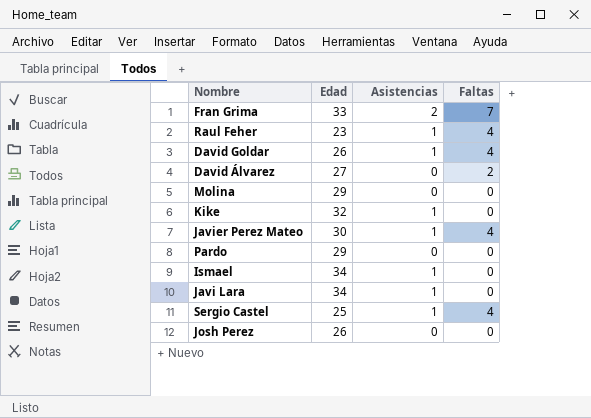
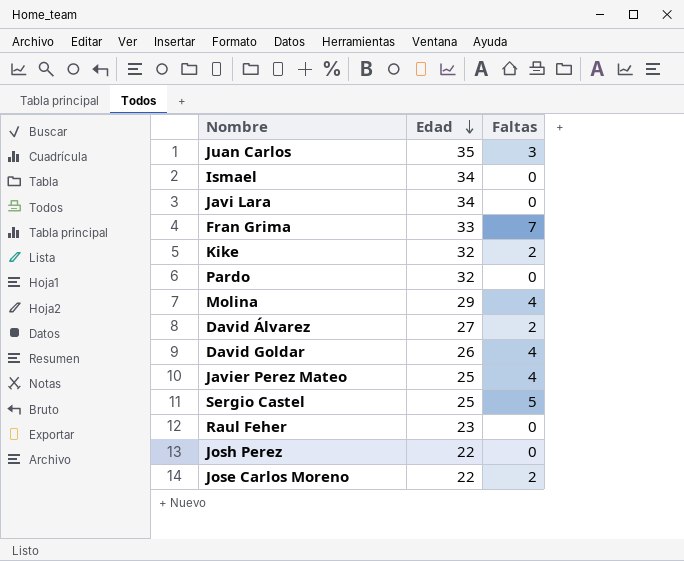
row order: none -> Edad descending
column Asistencias | position: 3 -> none
row Juan Carlos: none -> 35 | 3
Kike | Faltas: 0 -> 2
Pardo | Edad: 29 -> 32
Molina | Faltas: 0 -> 4
Javier Perez Mateo | Edad: 30 -> 25
Sergio Castel | Faltas: 4 -> 5
Raul Feher | Faltas: 4 -> 0
Josh Perez | Edad: 26 -> 22
row Jose Carlos Moreno: none -> 22 | 2

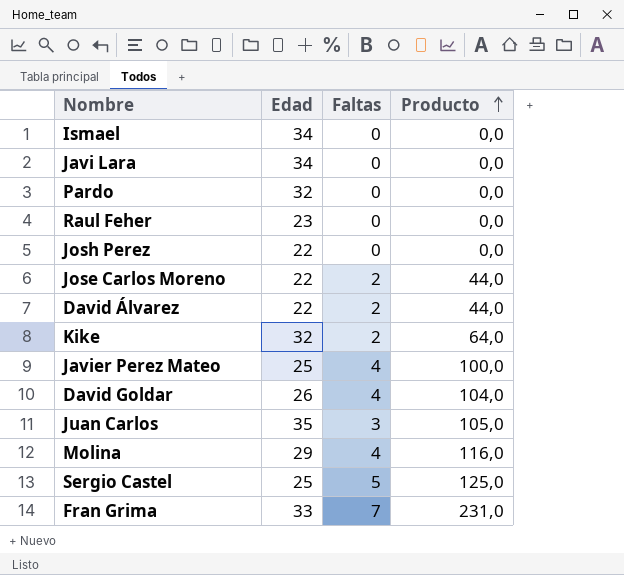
row order: Edad descending -> Producto ascending
column Producto | formula: none -> [Edad] * [Faltas]
David Álvarez | Edad: 27 -> 22

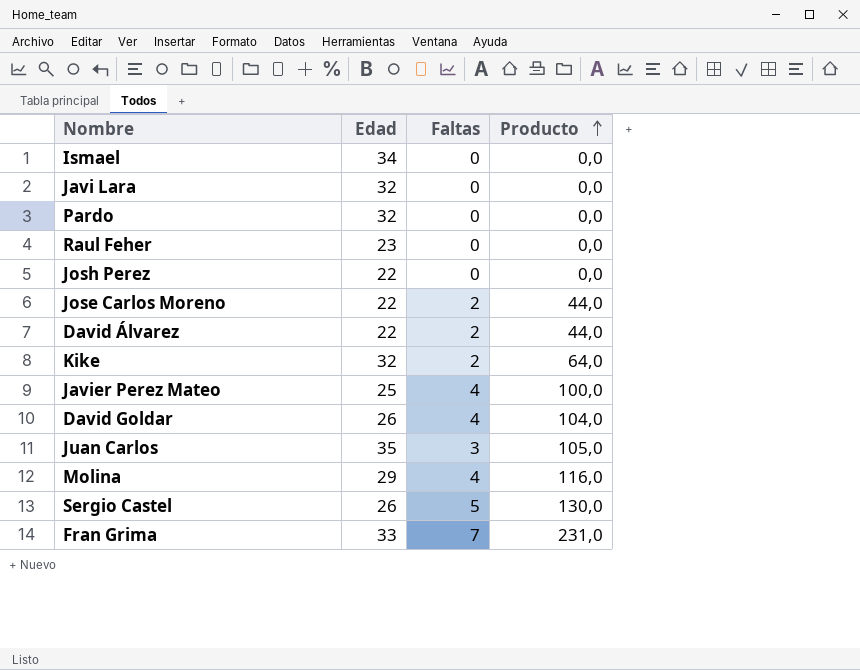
Javi Lara | Edad: 34 -> 32
Sergio Castel | Edad: 25 -> 26
Sergio Castel | Producto: 125,0 -> 130,0

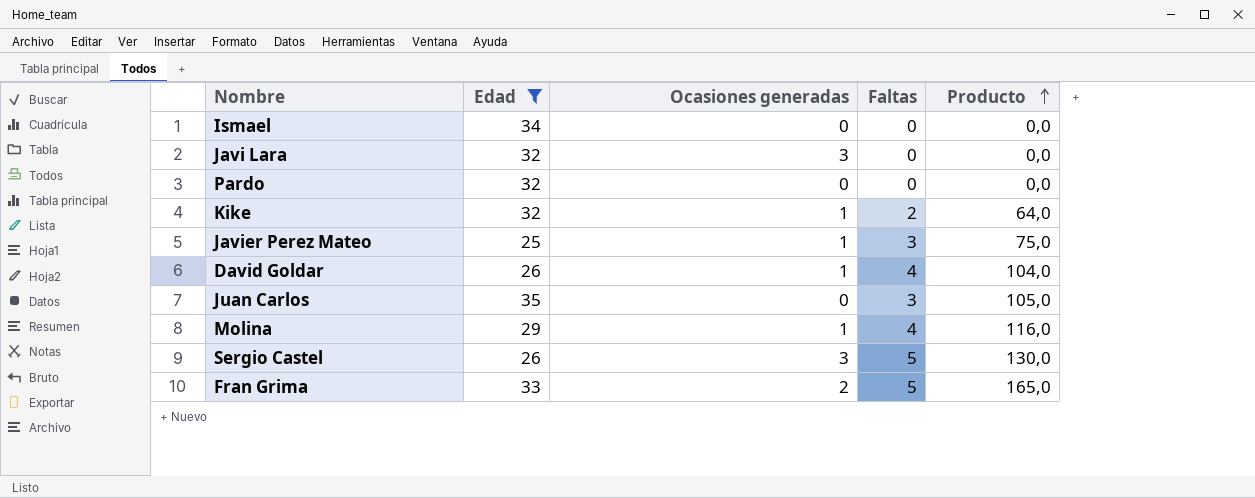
filter: none -> Edad >= 25
column Ocasiones generadas | position: none -> 3
Javier Perez Mateo | Faltas: 4 -> 3
Javier Perez Mateo | Producto: 100,0 -> 75,0
Fran Grima | Faltas: 7 -> 5
Fran Grima | Producto: 231,0 -> 165,0

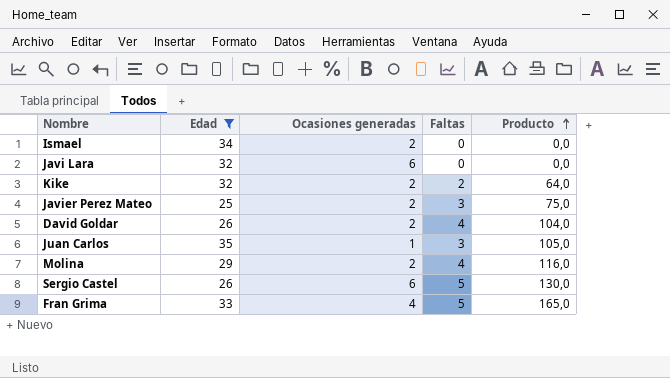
row Pardo: 32 | 0 | 0 | 0,0 -> none
Ismael | Ocasiones generadas: 0 -> 2
Javi Lara | Ocasiones generadas: 3 -> 6
Kike | Ocasiones generadas: 1 -> 2
Javier Perez Mateo | Ocasiones generadas: 1 -> 2
David Goldar | Ocasiones generadas: 1 -> 2
Juan Carlos | Ocasiones generadas: 0 -> 1
Molina | Ocasiones generadas: 1 -> 2
Sergio Castel | Ocasiones generadas: 3 -> 6
Fran Grima | Ocasiones generadas: 2 -> 4

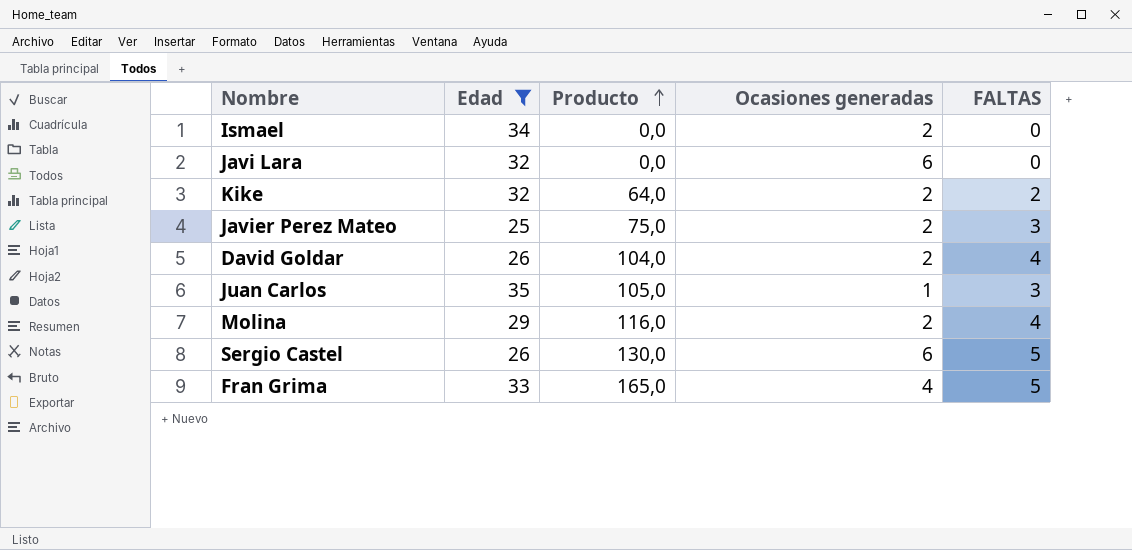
column Producto | position: 5 -> 3
column name: Faltas -> FALTAS

